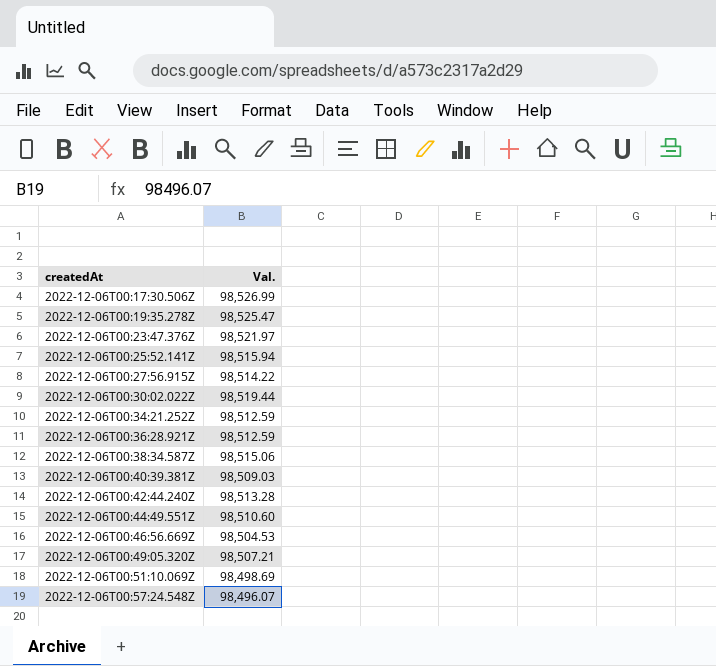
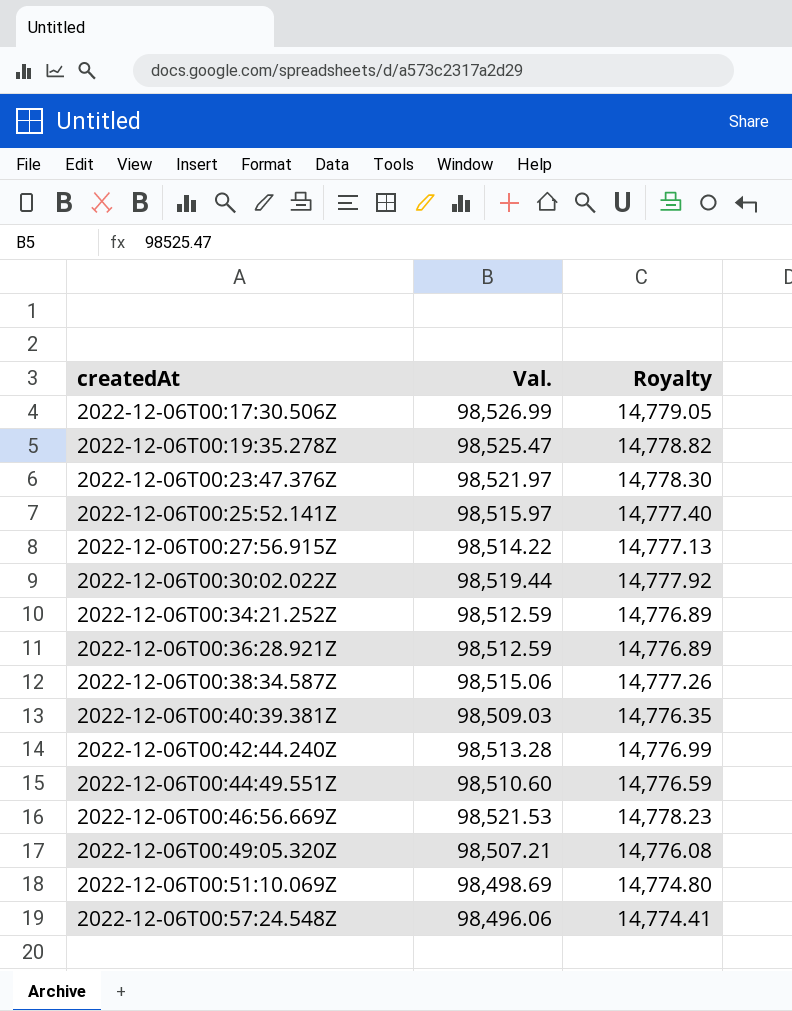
column Royalty | formula: none -> [Val.] * 0.15
2022-12-06T00:25:52.141Z | Val.: 98,515.94 -> 98,515.97
2022-12-06T00:46:56.669Z | Val.: 98,504.53 -> 98,521.53
2022-12-06T00:57:24.548Z | Val.: 98,496.07 -> 98,496.06

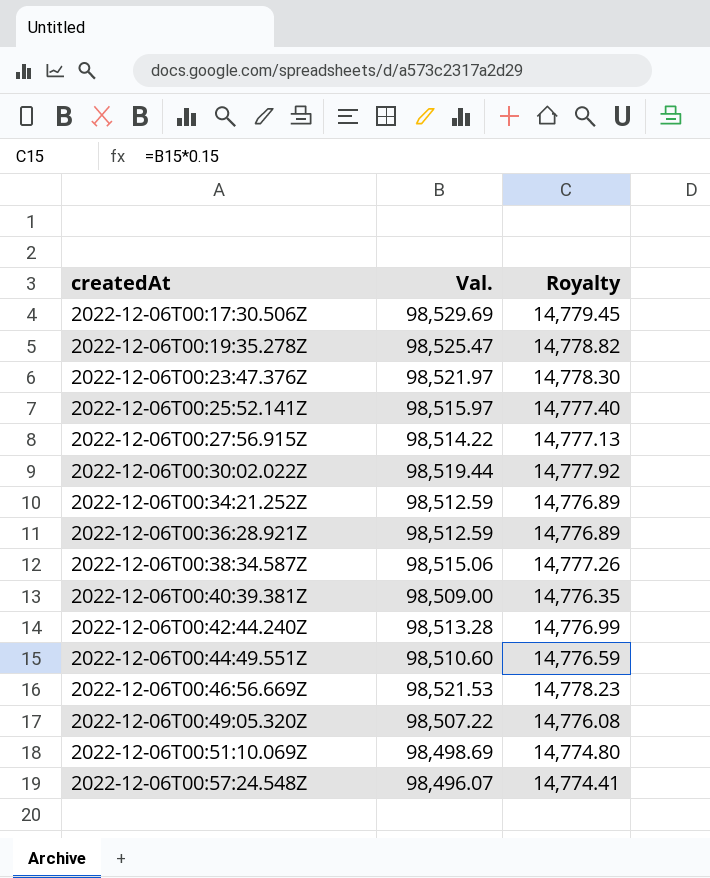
2022-12-06T00:17:30.506Z | Val.: 98,526.99 -> 98,529.69
2022-12-06T00:17:30.506Z | Royalty: 14,779.05 -> 14,779.45
2022-12-06T00:40:39.381Z | Val.: 98,509.03 -> 98,509.00
2022-12-06T00:49:05.320Z | Val.: 98,507.21 -> 98,507.22
2022-12-06T00:57:24.548Z | Val.: 98,496.06 -> 98,496.07

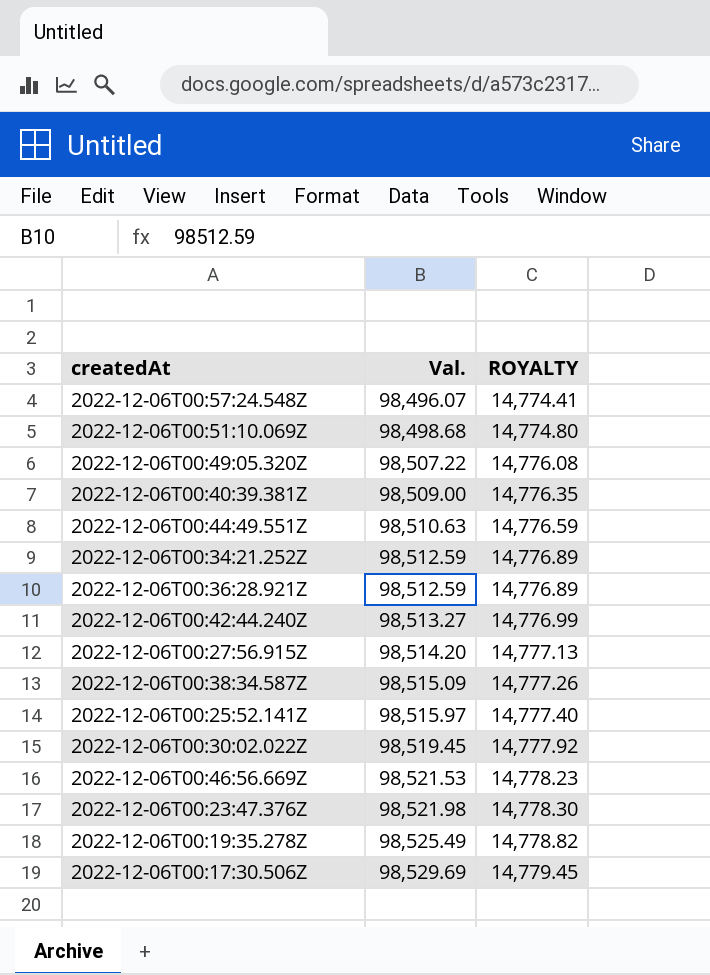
row order: createdAt ascending -> Val. ascending
column name: Royalty -> ROYALTY
2022-12-06T00:51:10.069Z | Val.: 98,498.69 -> 98,498.68
2022-12-06T00:44:49.551Z | Val.: 98,510.60 -> 98,510.63
2022-12-06T00:42:44.240Z | Val.: 98,513.28 -> 98,513.27
2022-12-06T00:27:56.915Z | Val.: 98,514.22 -> 98,514.20
2022-12-06T00:38:34.587Z | Val.: 98,515.06 -> 98,515.09
2022-12-06T00:30:02.022Z | Val.: 98,519.44 -> 98,519.45
2022-12-06T00:23:47.376Z | Val.: 98,521.97 -> 98,521.98
2022-12-06T00:19:35.278Z | Val.: 98,525.47 -> 98,525.49

